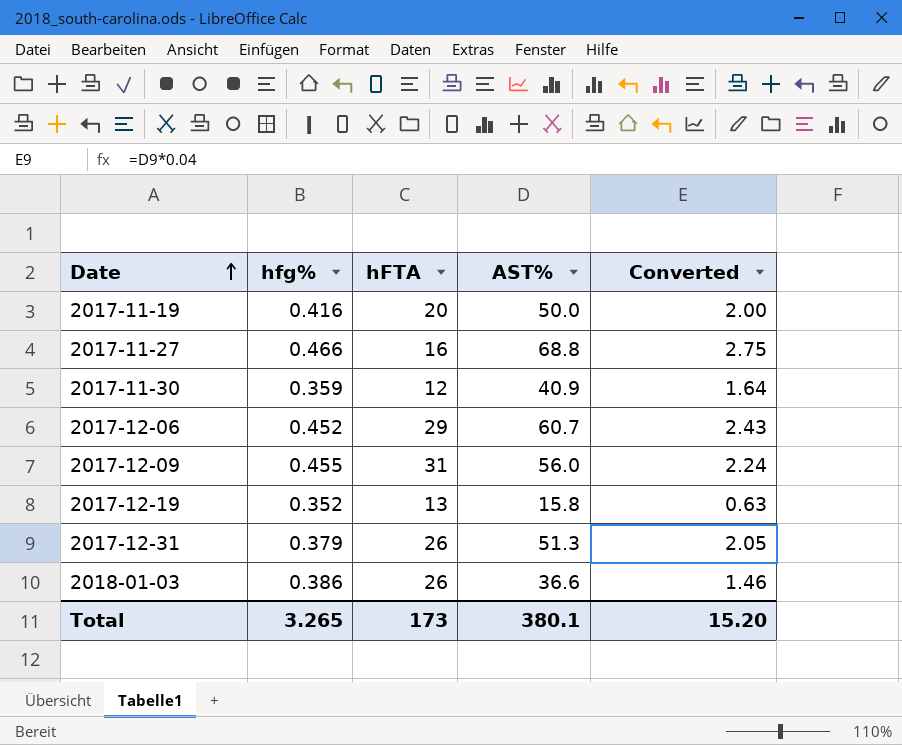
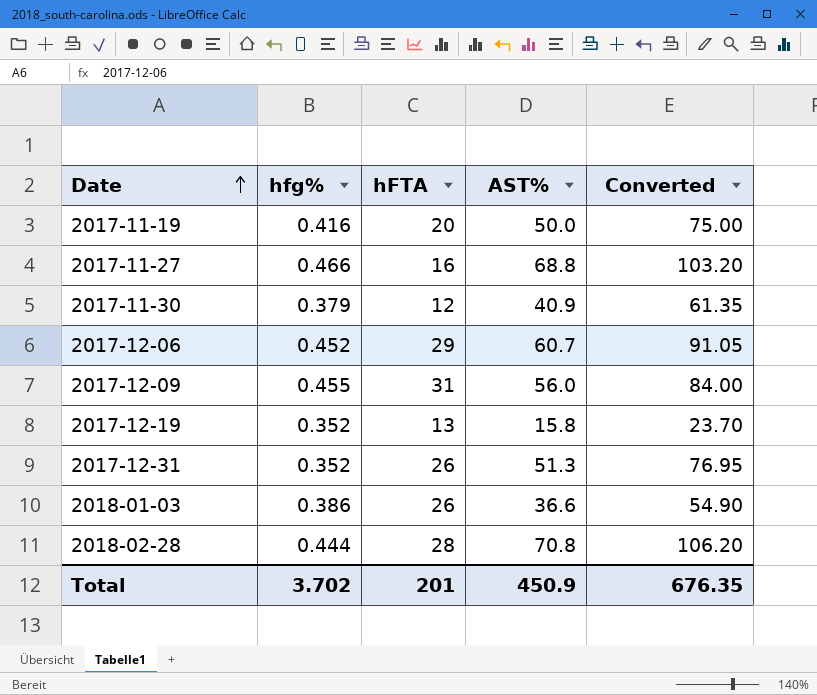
column Converted | formula: [AST%] * 0.04 -> [AST%] * 1.5
2017-11-30 | hfg%: 0.359 -> 0.379
2017-12-31 | hfg%: 0.379 -> 0.352
row 2018-02-28: none -> 0.444 | 28 | 70.8 | 106.20
Total | hfg%: 3.265 -> 3.702
Total | hFTA: 173 -> 201
Total | AST%: 380.1 -> 450.9
Total | Converted: 15.20 -> 676.35

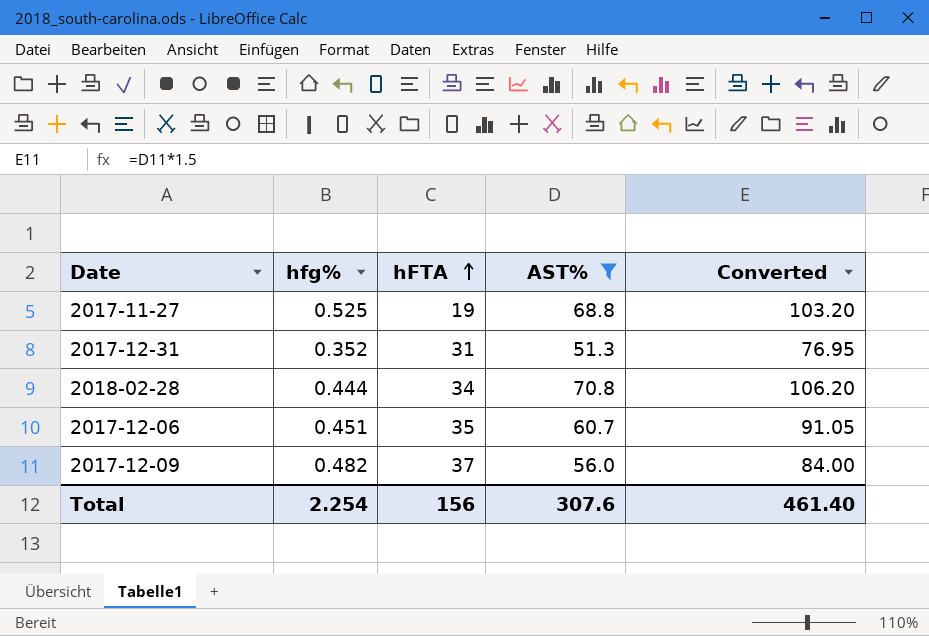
filter: none -> AST% >= 51.3
row order: Date ascending -> hFTA ascending
2017-11-27 | hfg%: 0.466 -> 0.525
2017-11-27 | hFTA: 16 -> 19
2017-12-31 | hFTA: 26 -> 31
2018-02-28 | hFTA: 28 -> 34
2017-12-06 | hfg%: 0.452 -> 0.451
2017-12-06 | hFTA: 29 -> 35
2017-12-09 | hfg%: 0.455 -> 0.482
2017-12-09 | hFTA: 31 -> 37
Total | hfg%: 3.702 -> 2.254
Total | hFTA: 201 -> 156
Total | AST%: 450.9 -> 307.6
Total | Converted: 676.35 -> 461.40

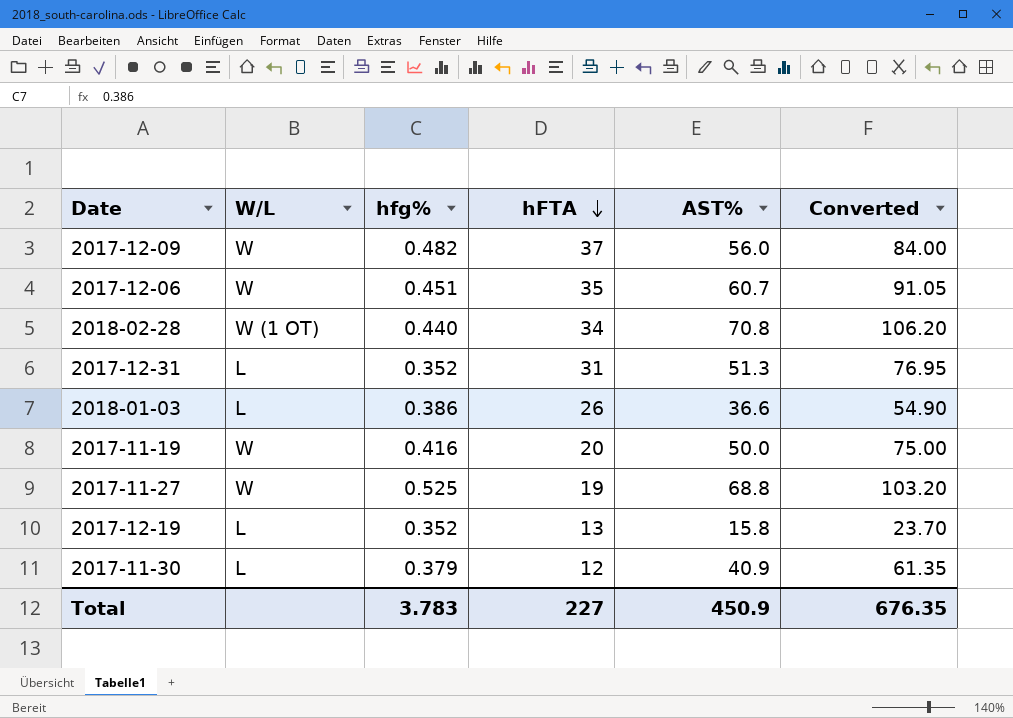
filter: AST% >= 51.3 -> none
row order: hFTA ascending -> hFTA descending
column W/L | position: none -> 2
2018-02-28 | hfg%: 0.444 -> 0.440
Total | hfg%: 2.254 -> 3.783
Total | hFTA: 156 -> 227
Total | AST%: 307.6 -> 450.9
Total | Converted: 461.40 -> 676.35

